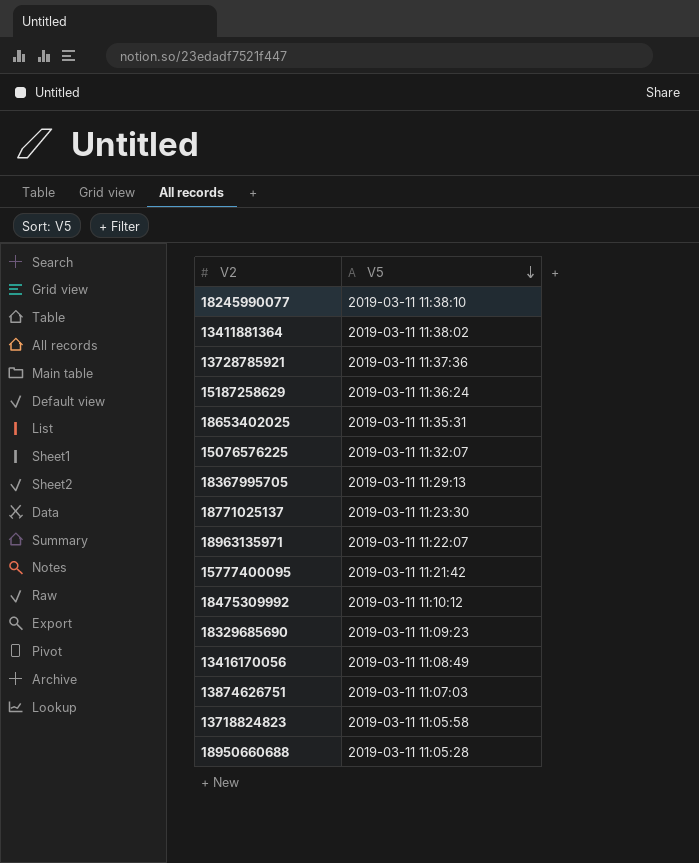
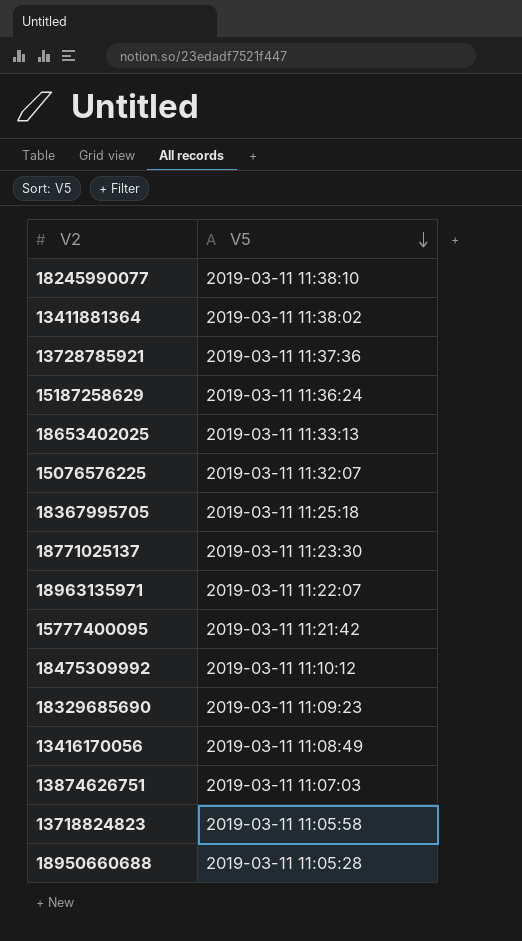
18653402025 | V5: 2019-03-11 11:35:31 -> 2019-03-11 11:33:13
18367995705 | V5: 2019-03-11 11:29:13 -> 2019-03-11 11:25:18

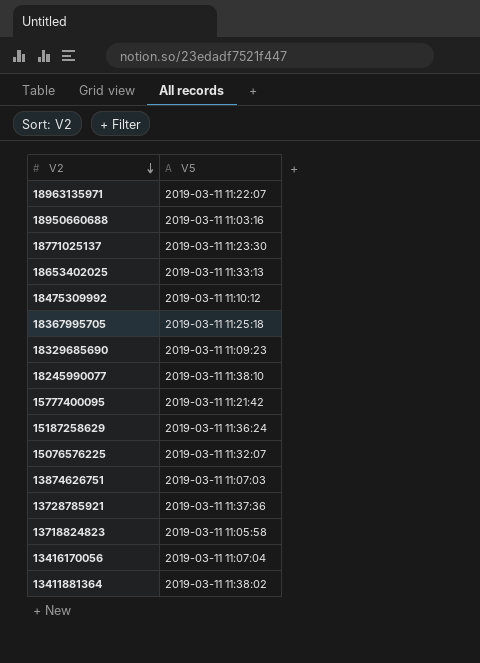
row order: V5 descending -> V2 descending
18950660688 | V5: 2019-03-11 11:05:28 -> 2019-03-11 11:03:16
13416170056 | V5: 2019-03-11 11:08:49 -> 2019-03-11 11:07:04

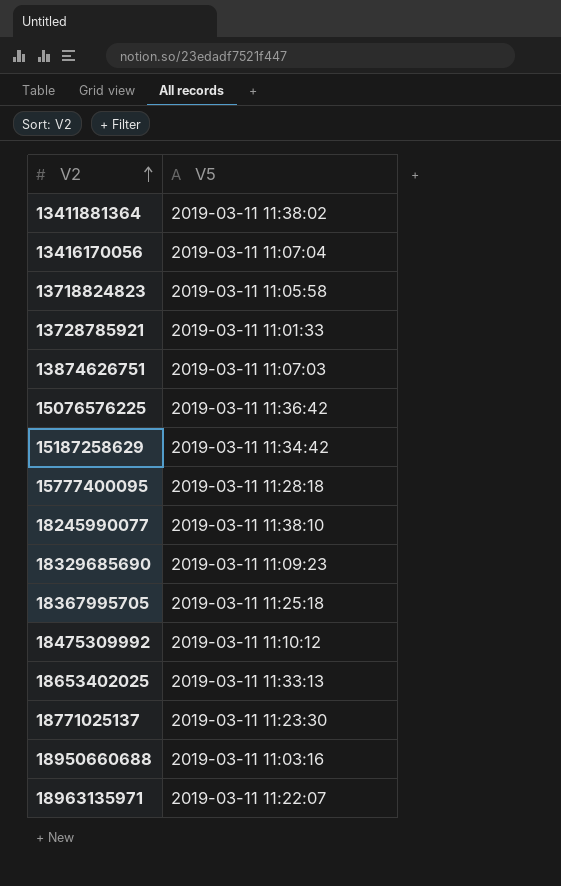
row order: V2 descending -> V2 ascending
13728785921 | V5: 2019-03-11 11:37:36 -> 2019-03-11 11:01:33
15076576225 | V5: 2019-03-11 11:32:07 -> 2019-03-11 11:36:42
15187258629 | V5: 2019-03-11 11:36:24 -> 2019-03-11 11:34:42
15777400095 | V5: 2019-03-11 11:21:42 -> 2019-03-11 11:28:18

